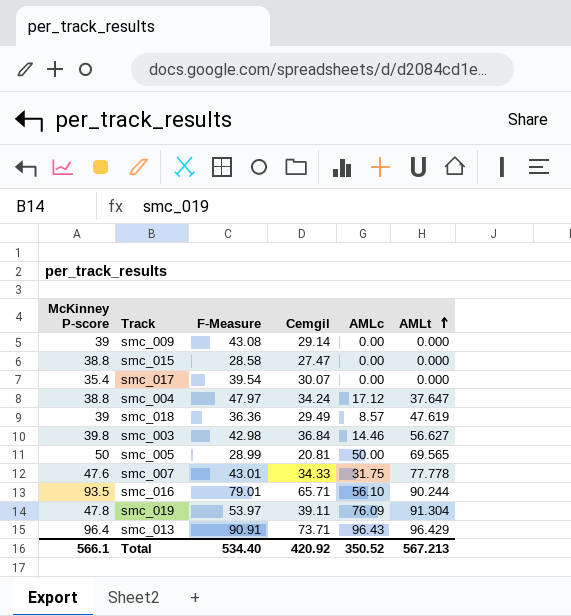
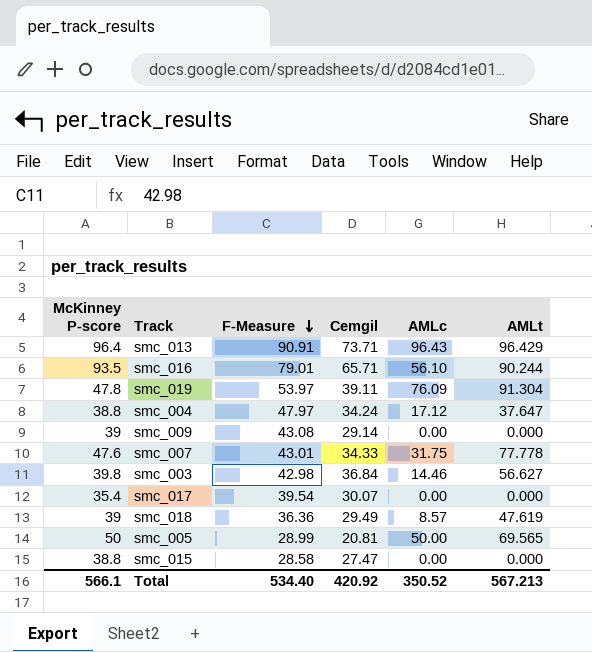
row order: AMLt ascending -> F-Measure descending

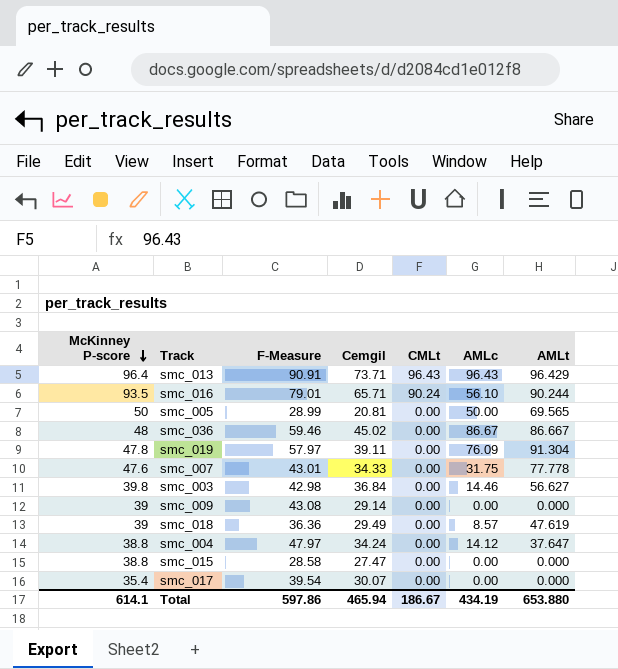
row order: F-Measure descending -> McKinney P-score descending
column CMLt | position: none -> 5
row smc_036: none -> 48 | 59.46 | 45.02 | 0.00 | 86.67 | 86.667
smc_019 | F-Measure: 53.97 -> 57.97
smc_004 | AMLc: 17.12 -> 14.12
Total | McKinney P-score: 566.1 -> 614.1
Total | F-Measure: 534.40 -> 597.86
Total | Cemgil: 420.92 -> 465.94
Total | AMLc: 350.52 -> 434.19
Total | AMLt: 567.213 -> 653.880

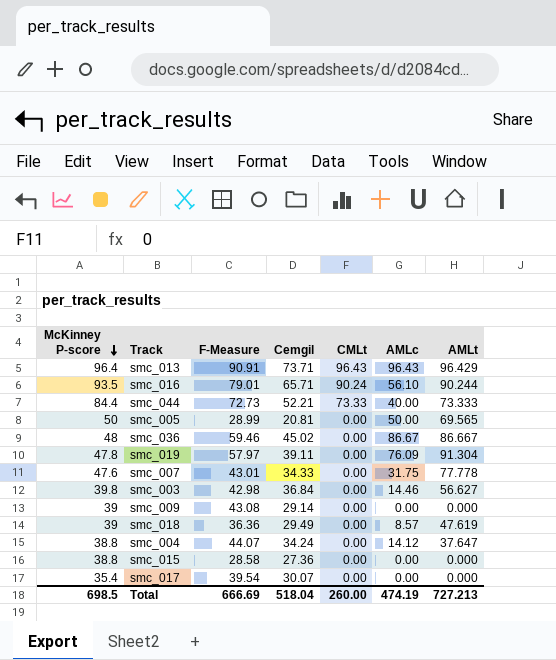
row smc_044: none -> 84.4 | 72.73 | 52.21 | 73.33 | 40.00 | 73.333
smc_004 | F-Measure: 47.97 -> 44.07
smc_015 | Cemgil: 27.47 -> 27.36
Total | McKinney P-score: 614.1 -> 698.5
Total | F-Measure: 597.86 -> 666.69
Total | Cemgil: 465.94 -> 518.04
Total | CMLt: 186.67 -> 260.00
Total | AMLc: 434.19 -> 474.19
Total | AMLt: 653.880 -> 727.213

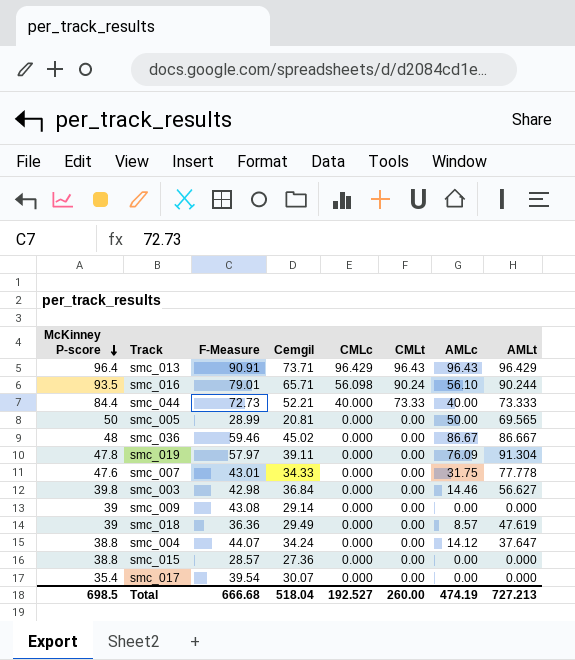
column CMLc | position: none -> 5
smc_015 | F-Measure: 28.58 -> 28.57
Total | F-Measure: 666.69 -> 666.68

